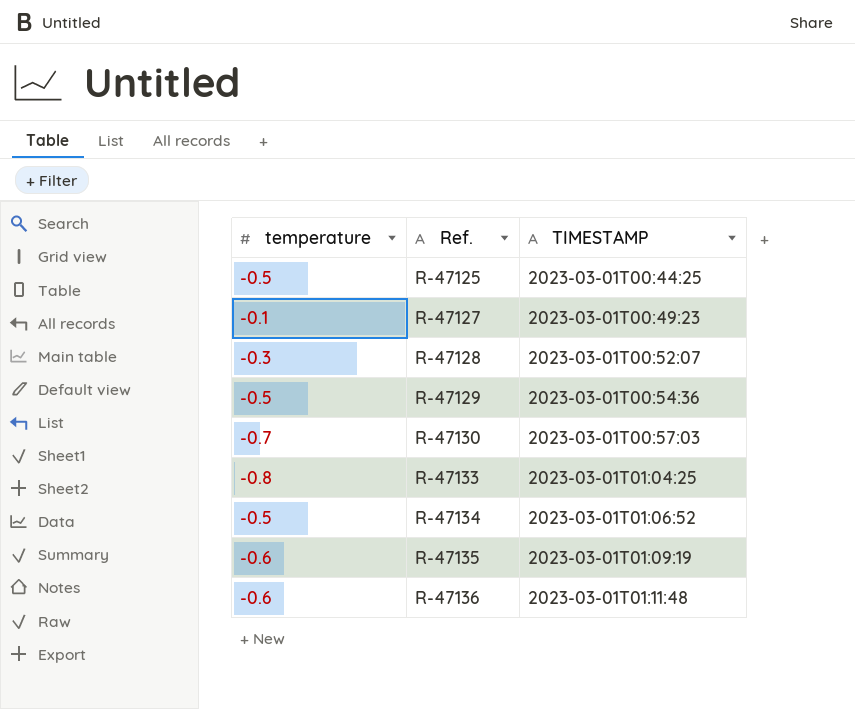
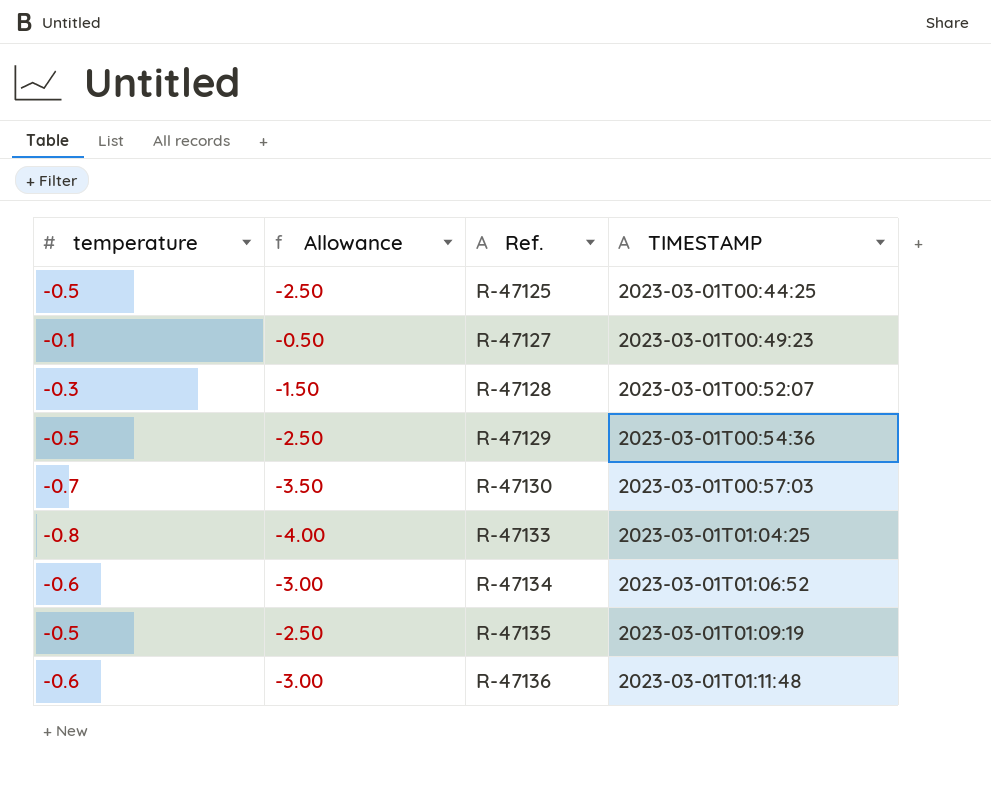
column Allowance | formula: none -> [temperature] * 5
R-47134 | temperature: -0.5 -> -0.6
R-47135 | temperature: -0.6 -> -0.5

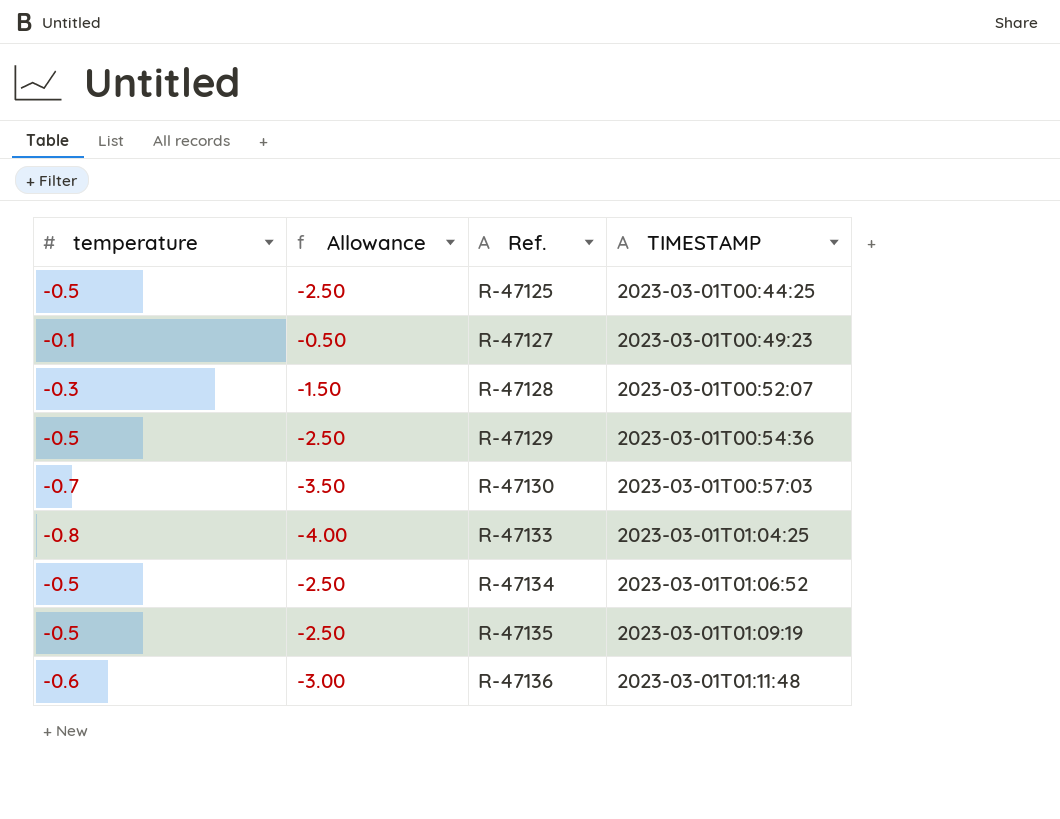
R-47134 | temperature: -0.6 -> -0.5
R-47134 | Allowance: -3.00 -> -2.50

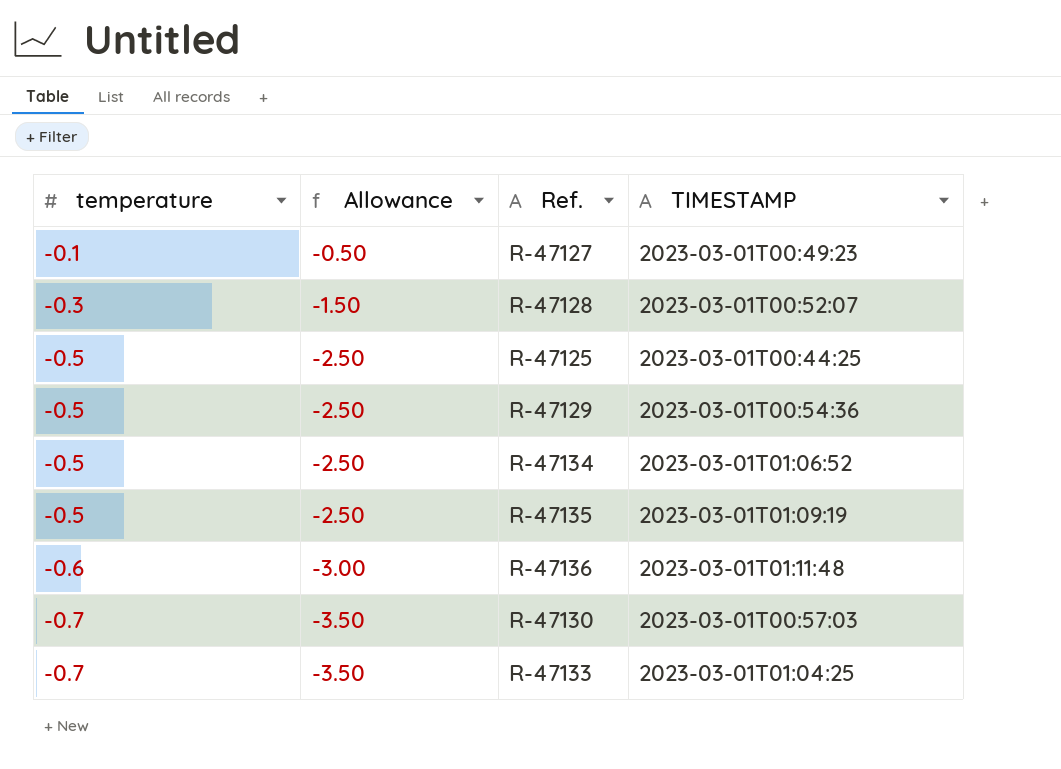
row order: Ref. ascending -> temperature descending
R-47133 | temperature: -0.8 -> -0.7
R-47133 | Allowance: -4.00 -> -3.50

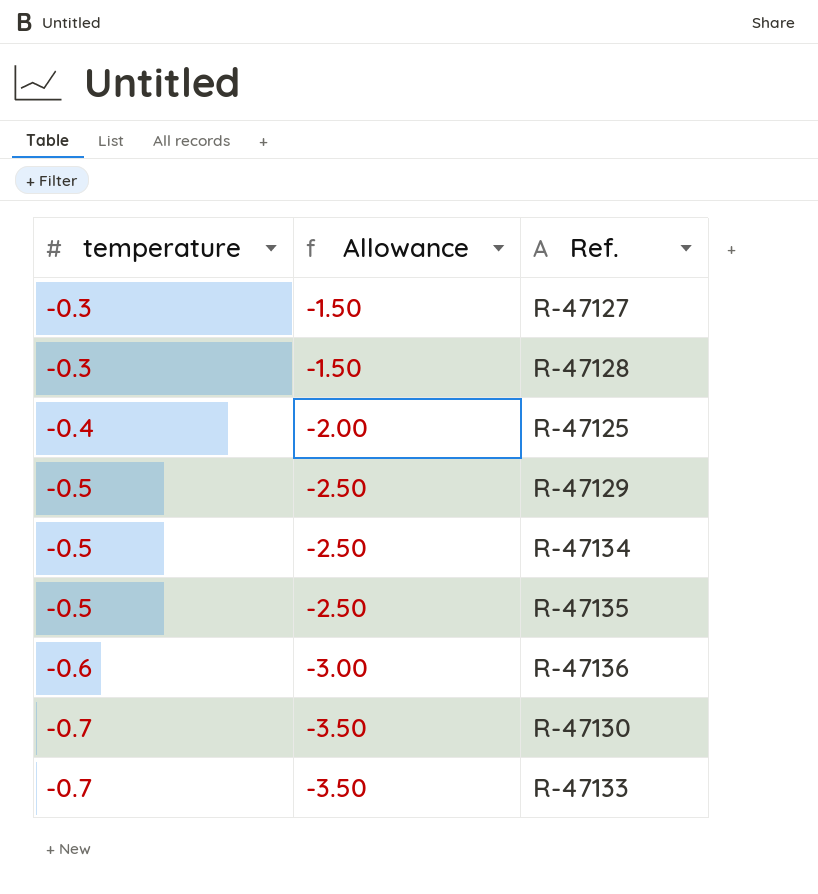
column TIMESTAMP | position: 4 -> none
R-47127 | temperature: -0.1 -> -0.3
R-47127 | Allowance: -0.50 -> -1.50
R-47125 | temperature: -0.5 -> -0.4
R-47125 | Allowance: -2.50 -> -2.00

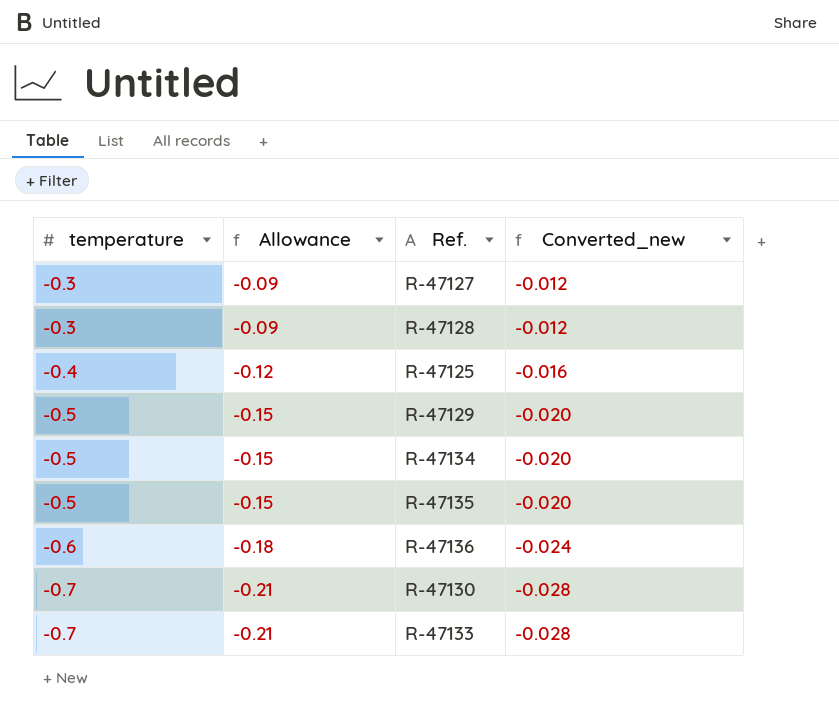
column Allowance | formula: [temperature] * 5 -> [temperature] * 0.3
column Converted_new | formula: none -> [temperature] * 0.04

